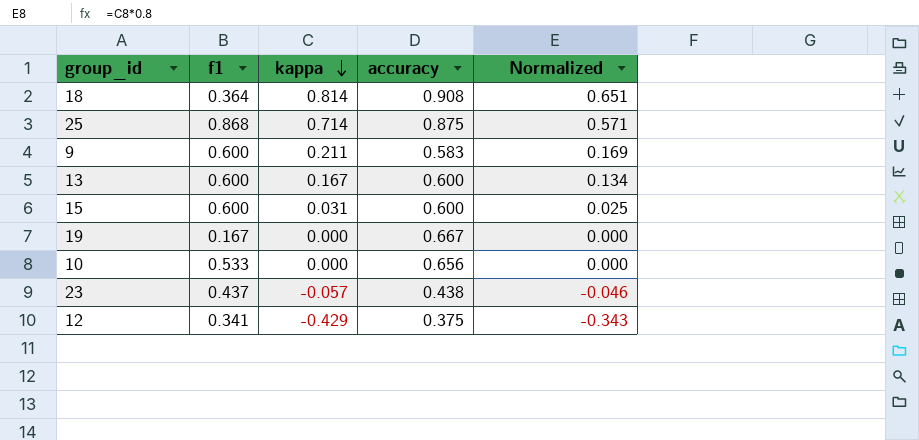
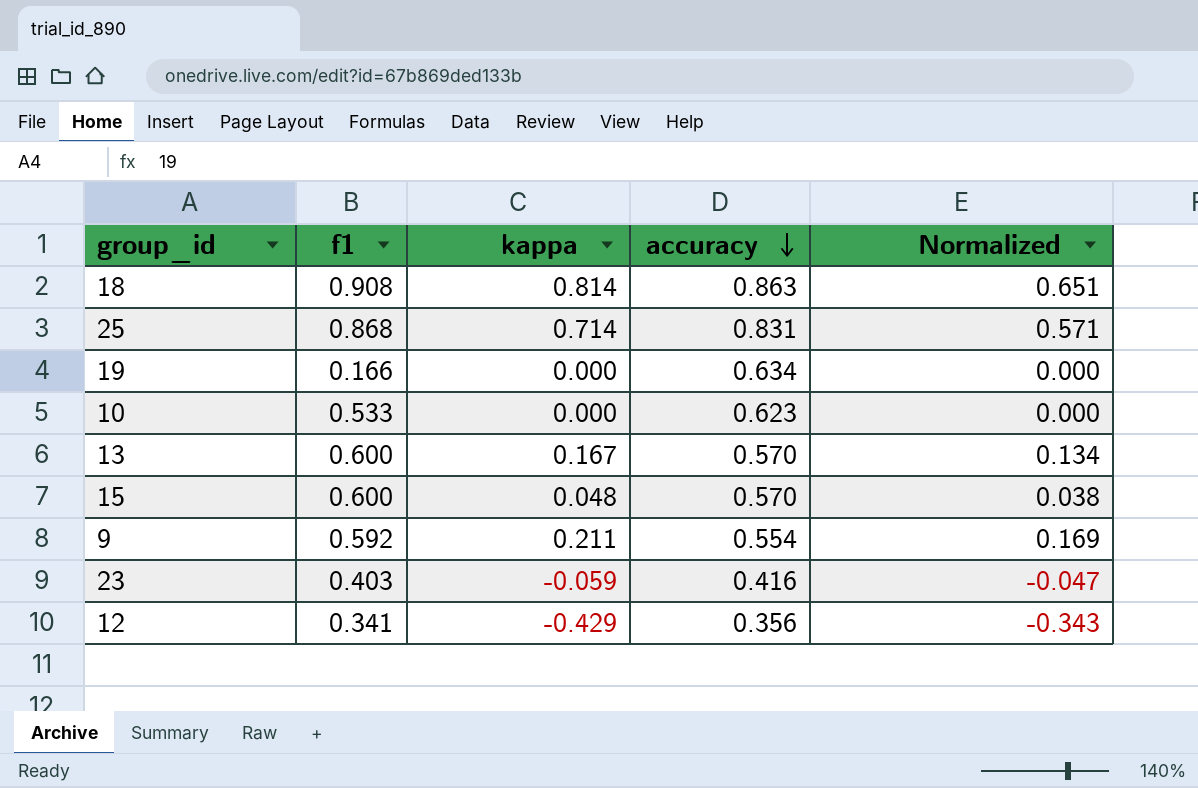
row order: kappa descending -> accuracy descending
18 | f1: 0.364 -> 0.908
18 | accuracy: 0.908 -> 0.863
25 | accuracy: 0.875 -> 0.831
19 | f1: 0.167 -> 0.166
19 | accuracy: 0.667 -> 0.634
10 | accuracy: 0.656 -> 0.623
13 | accuracy: 0.600 -> 0.570
15 | kappa: 0.031 -> 0.048
15 | accuracy: 0.600 -> 0.570
15 | Normalized: 0.025 -> 0.038
9 | f1: 0.600 -> 0.592
9 | accuracy: 0.583 -> 0.554
23 | f1: 0.437 -> 0.403
23 | kappa: -0.057 -> -0.059
23 | accuracy: 0.438 -> 0.416
23 | Normalized: -0.046 -> -0.047
12 | accuracy: 0.375 -> 0.356

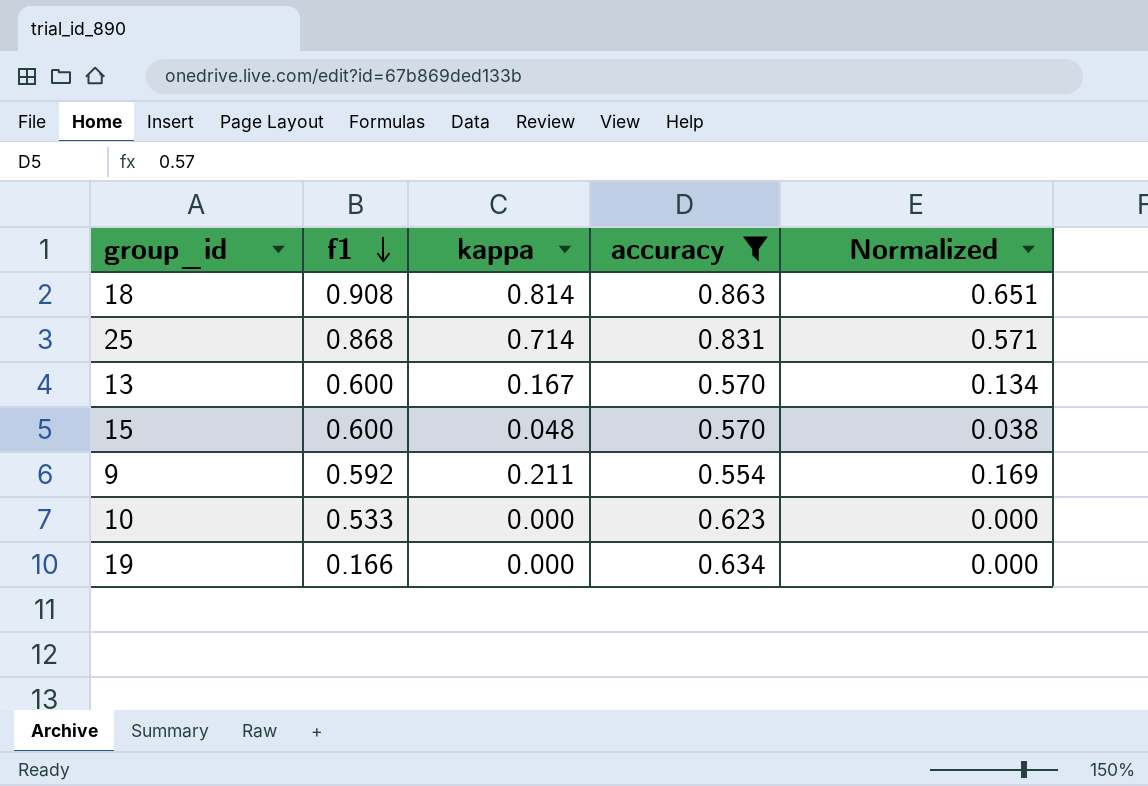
filter: none -> accuracy >= 0.554
row order: accuracy descending -> f1 descending

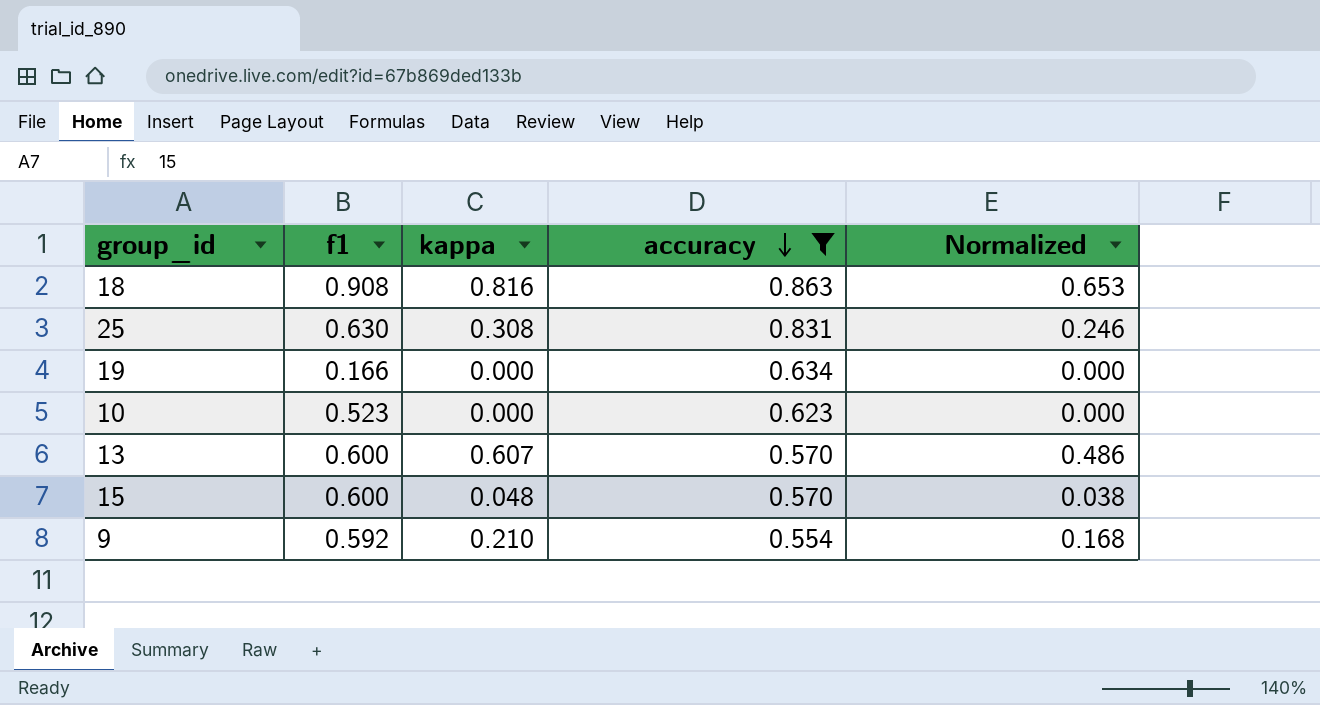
row order: f1 descending -> accuracy descending
18 | kappa: 0.814 -> 0.816
18 | Normalized: 0.651 -> 0.653
25 | f1: 0.868 -> 0.630
25 | kappa: 0.714 -> 0.308
25 | Normalized: 0.571 -> 0.246
10 | f1: 0.533 -> 0.523
13 | kappa: 0.167 -> 0.607
13 | Normalized: 0.134 -> 0.486
9 | kappa: 0.211 -> 0.210
9 | Normalized: 0.169 -> 0.168

